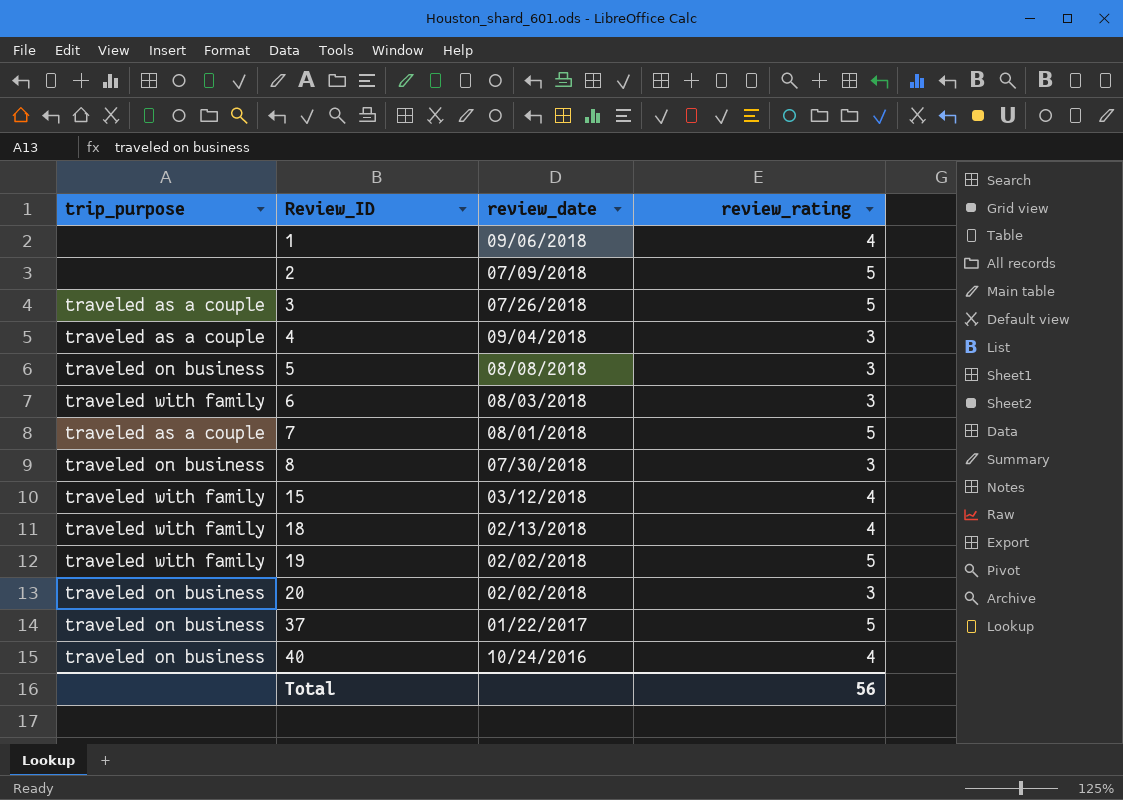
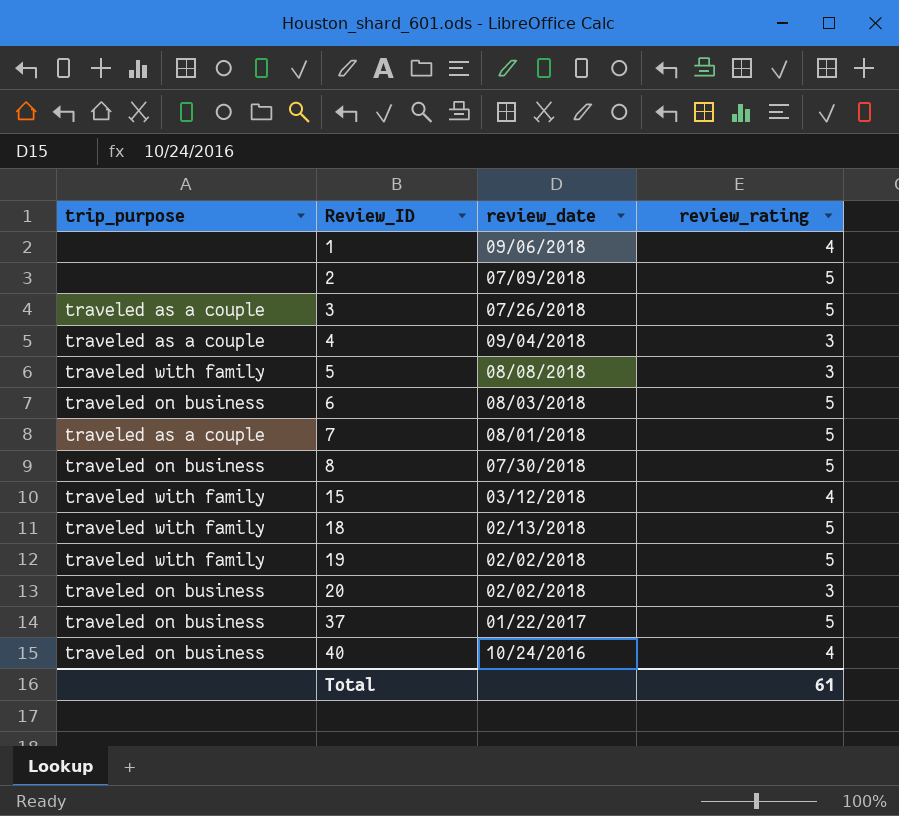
5 | trip_purpose: traveled on business -> traveled with family
6 | trip_purpose: traveled with family -> traveled on business
6 | review_rating: 3 -> 5
8 | review_rating: 3 -> 5
18 | review_rating: 4 -> 5
Total | review_rating: 56 -> 61

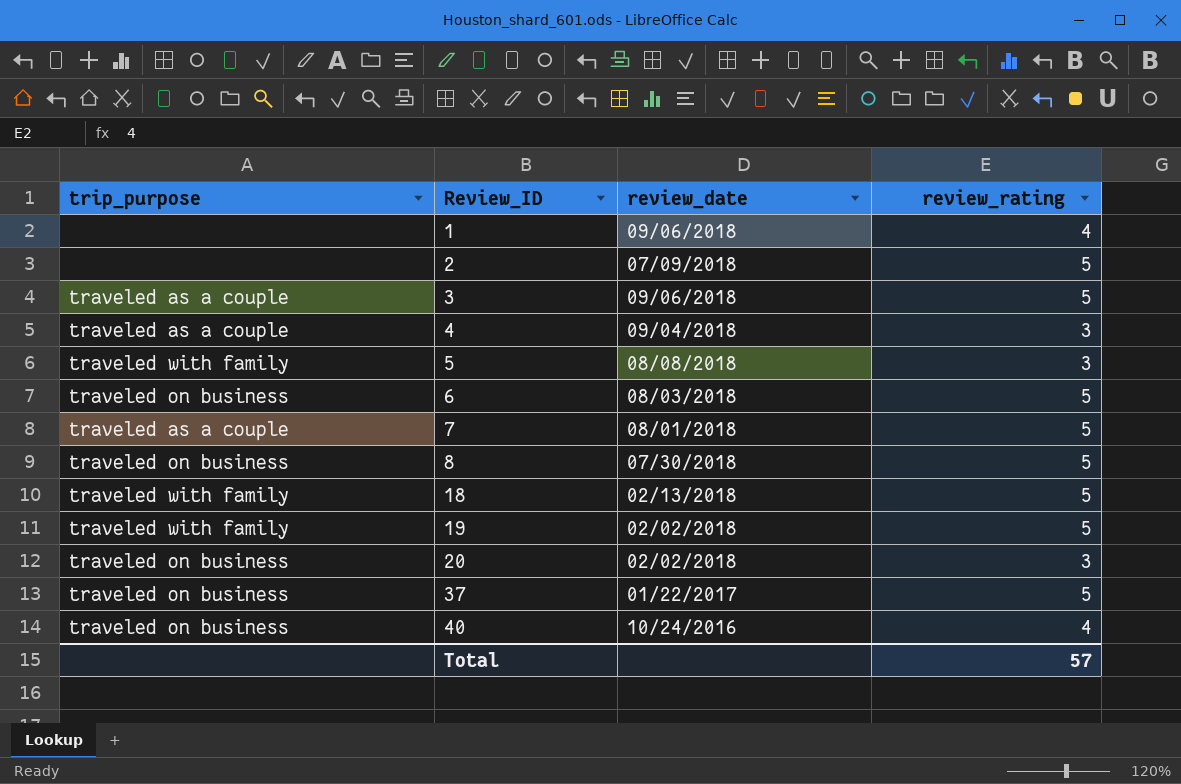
row 15: traveled with family | 03/12/2018 | 4 -> none
3 | review_date: 07/26/2018 -> 09/06/2018
Total | review_rating: 61 -> 57

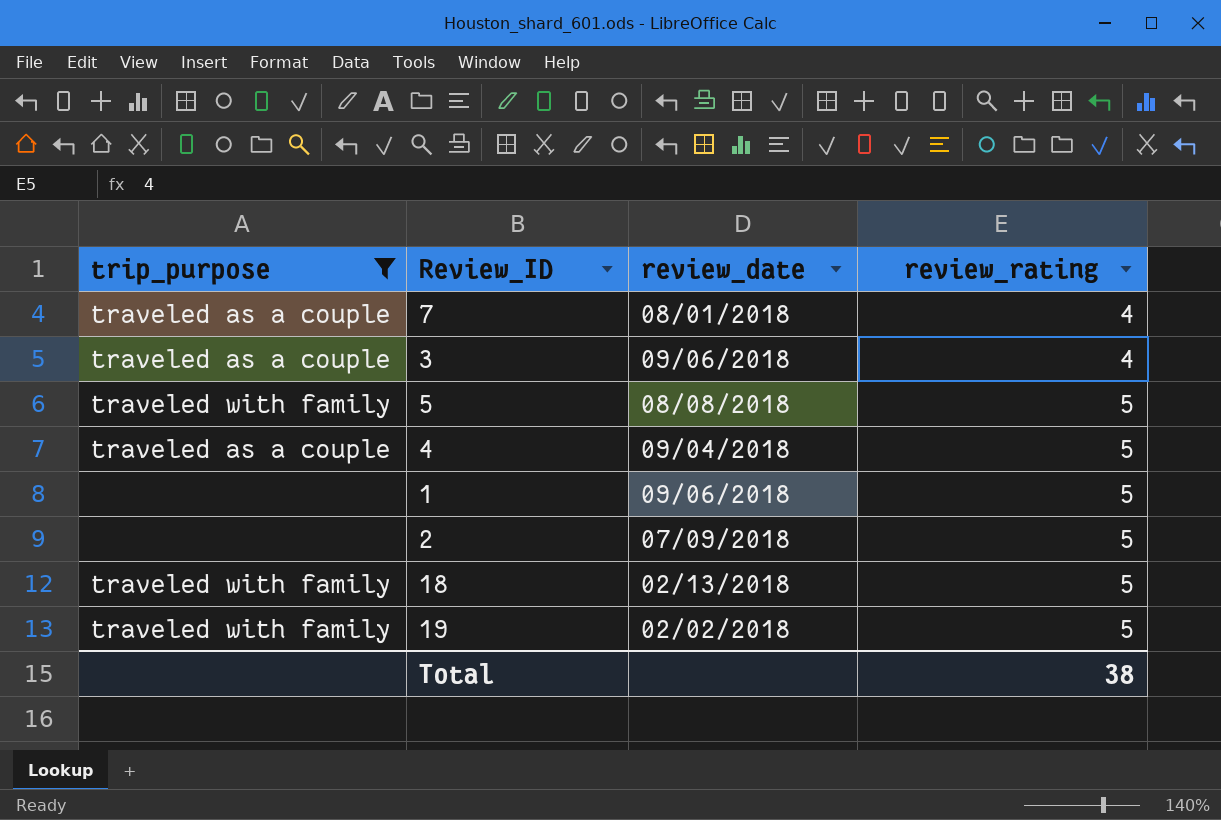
filter: none -> trip_purpose != traveled on business
row order: Review_ID ascending -> review_rating ascending
7 | review_rating: 5 -> 4
3 | review_rating: 5 -> 4
5 | review_rating: 3 -> 5
4 | review_rating: 3 -> 5
1 | review_rating: 4 -> 5
Total | review_rating: 57 -> 38

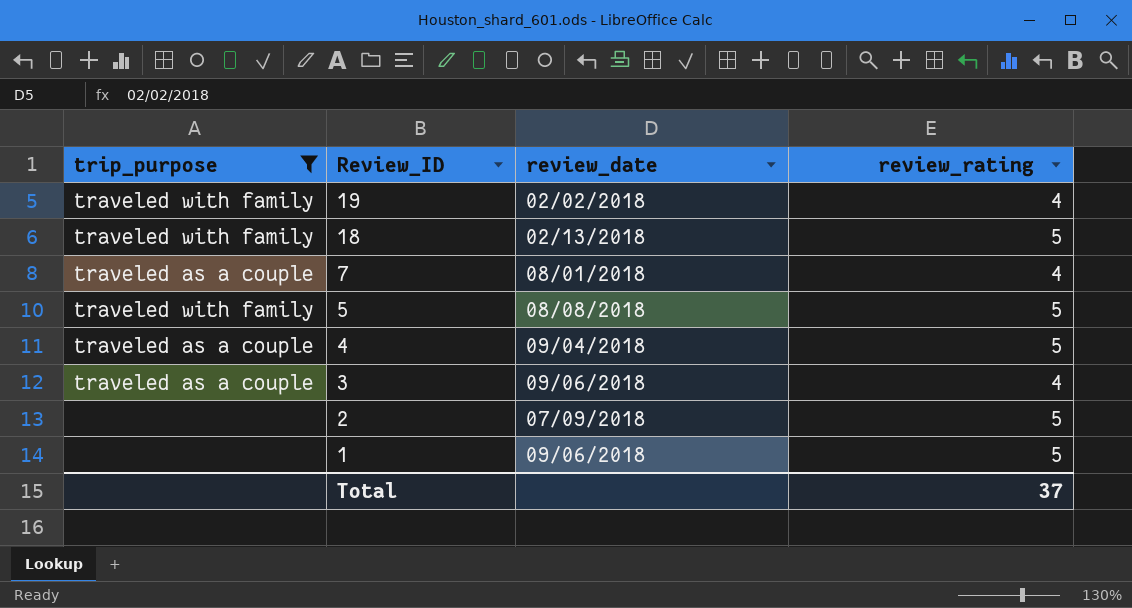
row order: review_rating ascending -> Review_ID descending
19 | review_rating: 5 -> 4
Total | review_rating: 38 -> 37

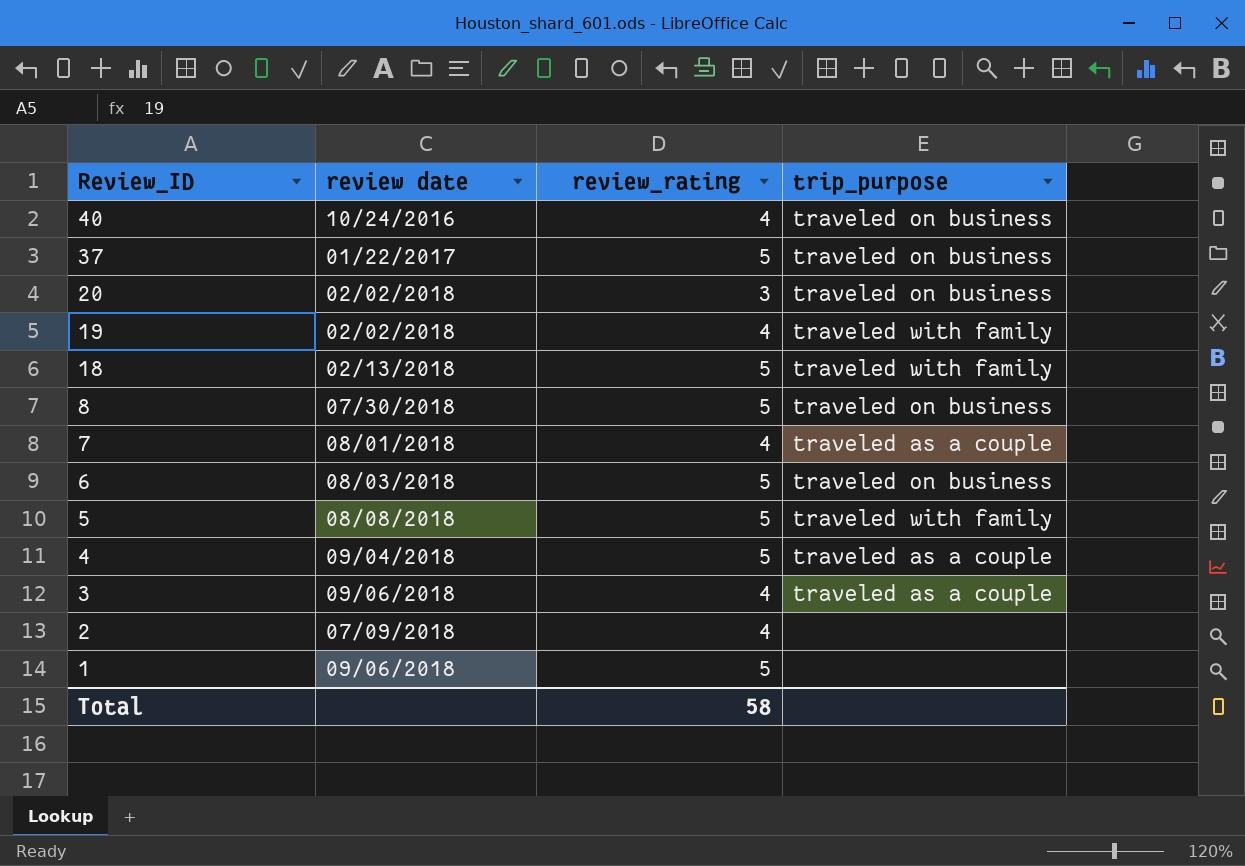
filter: trip_purpose != traveled on business -> none
column name: review_date -> review date
column trip_purpose | position: 1 -> 4
2 | review_rating: 5 -> 4
Total | review_rating: 37 -> 58

